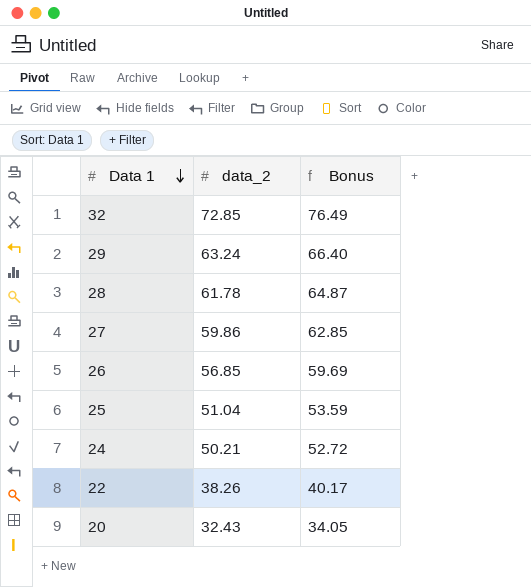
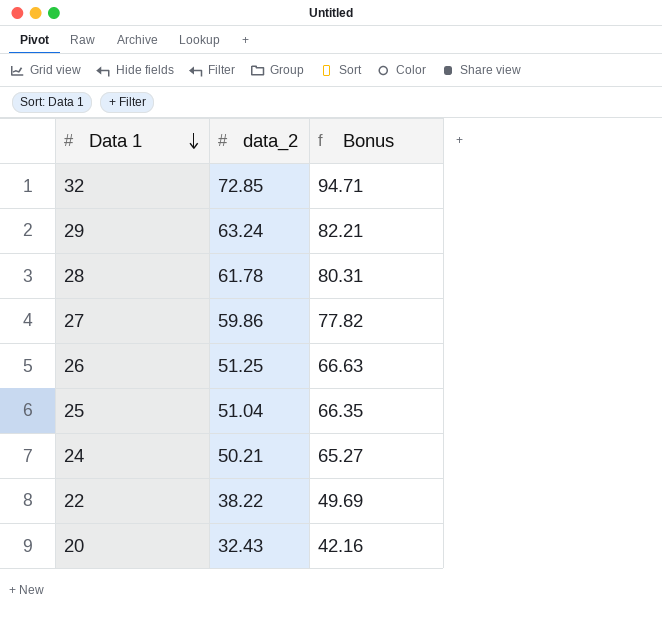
column Bonus | formula: [data_2] * 1.05 -> [data_2] * 1.3
26 | data_2: 56.85 -> 51.25
22 | data_2: 38.26 -> 38.22

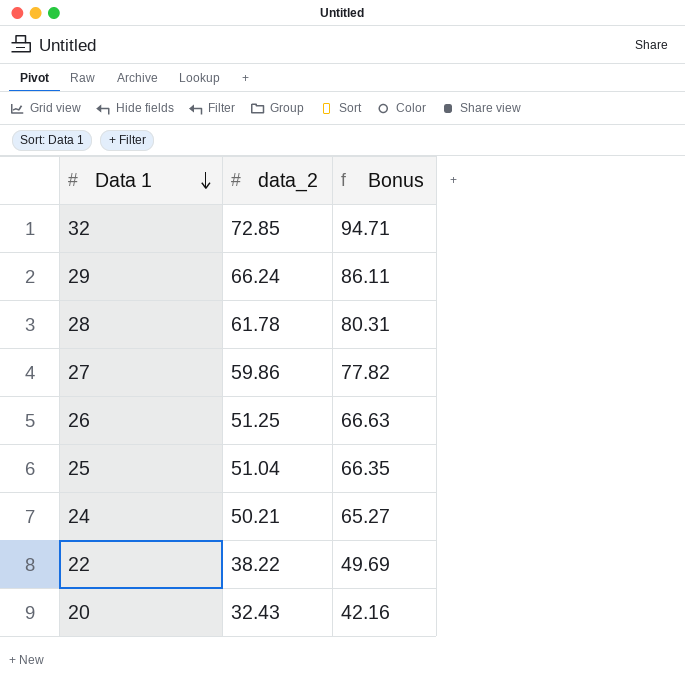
29 | data_2: 63.24 -> 66.24
29 | Bonus: 82.21 -> 86.11

